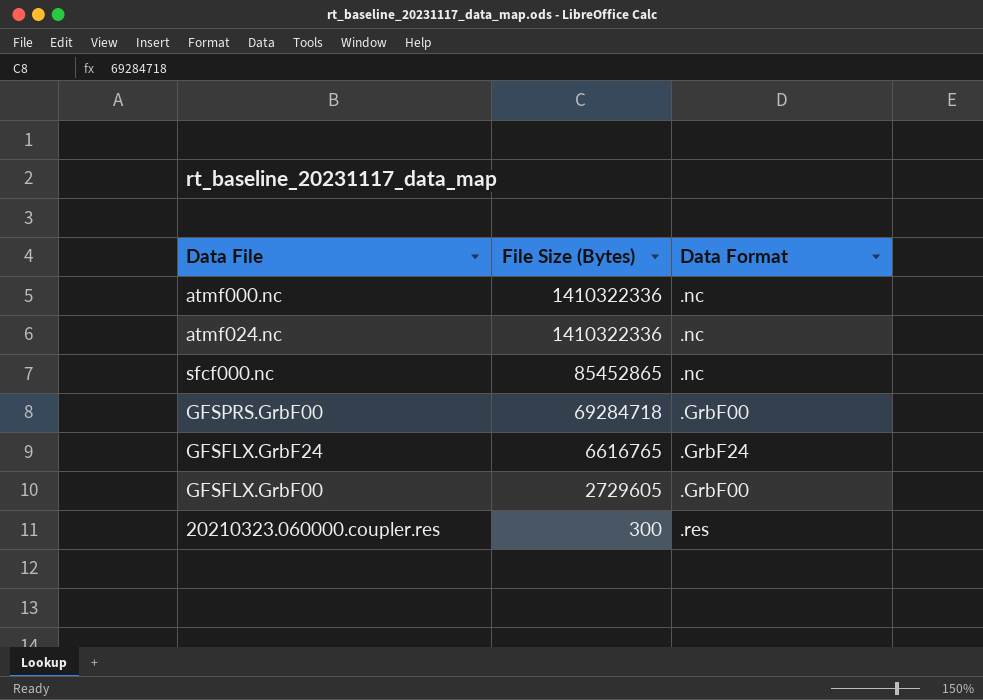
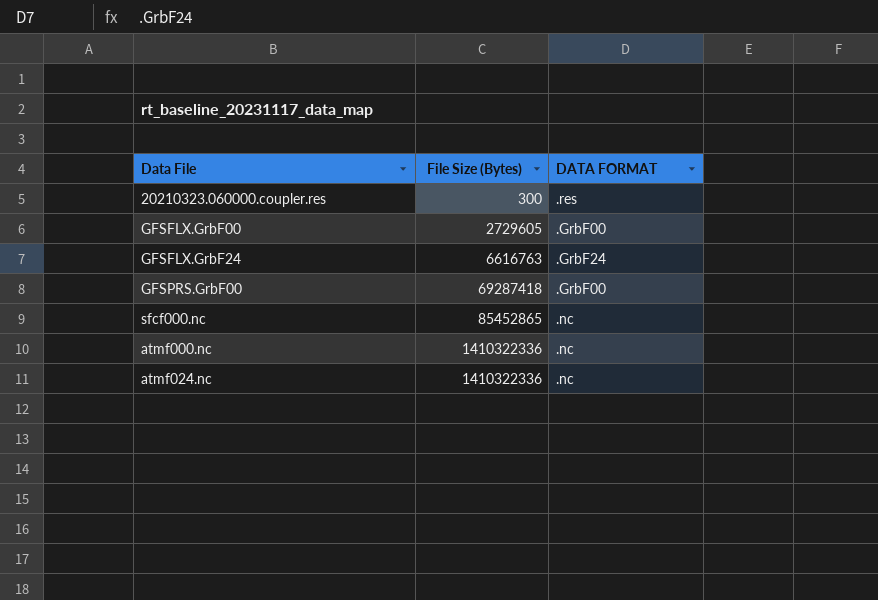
row order: File Size (Bytes) descending -> File Size (Bytes) ascending
column name: Data Format -> DATA FORMAT
GFSFLX.GrbF24 | File Size (Bytes): 6616765 -> 6616763
GFSPRS.GrbF00 | File Size (Bytes): 69284718 -> 69287418

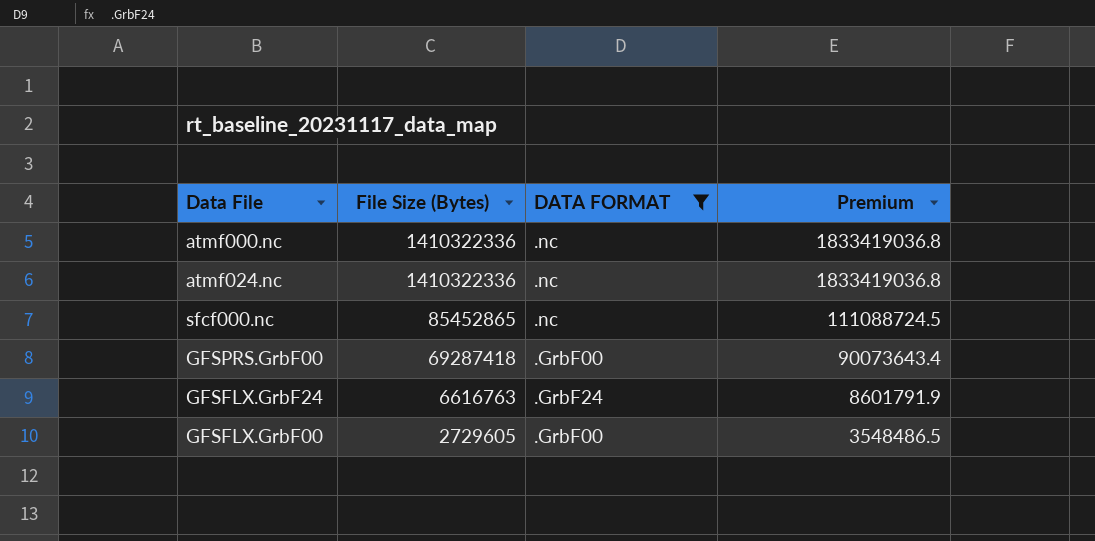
filter: none -> DATA FORMAT != .res
row order: File Size (Bytes) ascending -> File Size (Bytes) descending
column Premium | formula: none -> [File Size (Bytes)] * 1.3

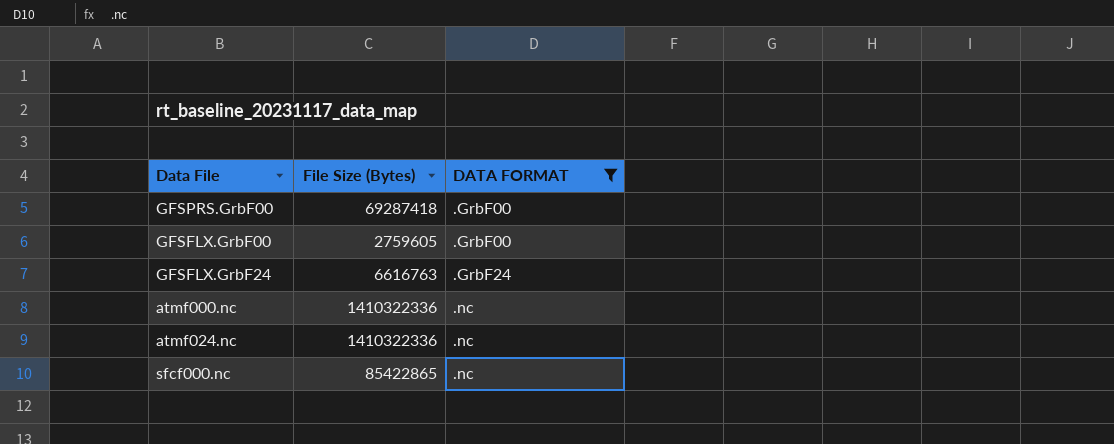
row order: File Size (Bytes) descending -> DATA FORMAT ascending
column Premium | formula: [File Size (Bytes)] * 1.3 -> none
GFSFLX.GrbF00 | File Size (Bytes): 2729605 -> 2759605
sfcf000.nc | File Size (Bytes): 85452865 -> 85422865

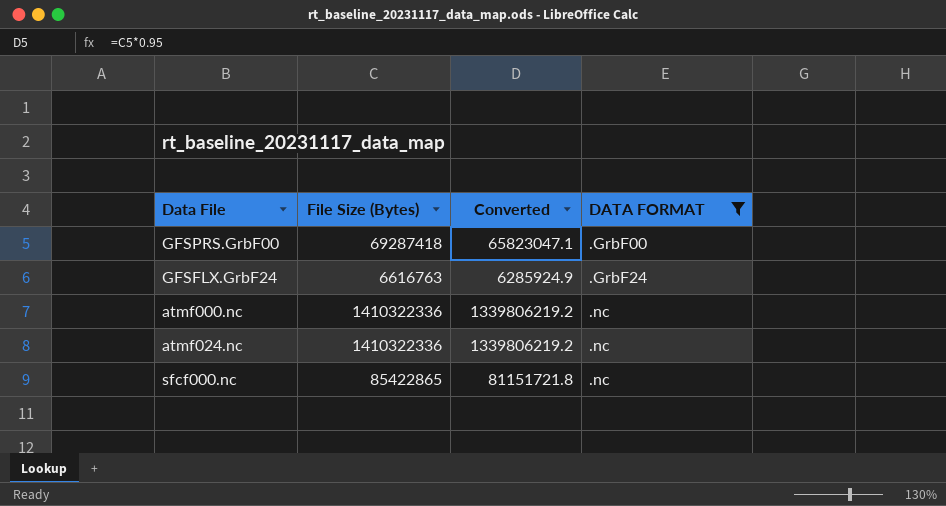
column Converted | formula: none -> [File Size (Bytes)] * 0.95
row GFSFLX.GrbF00: 2759605 | .GrbF00 -> none

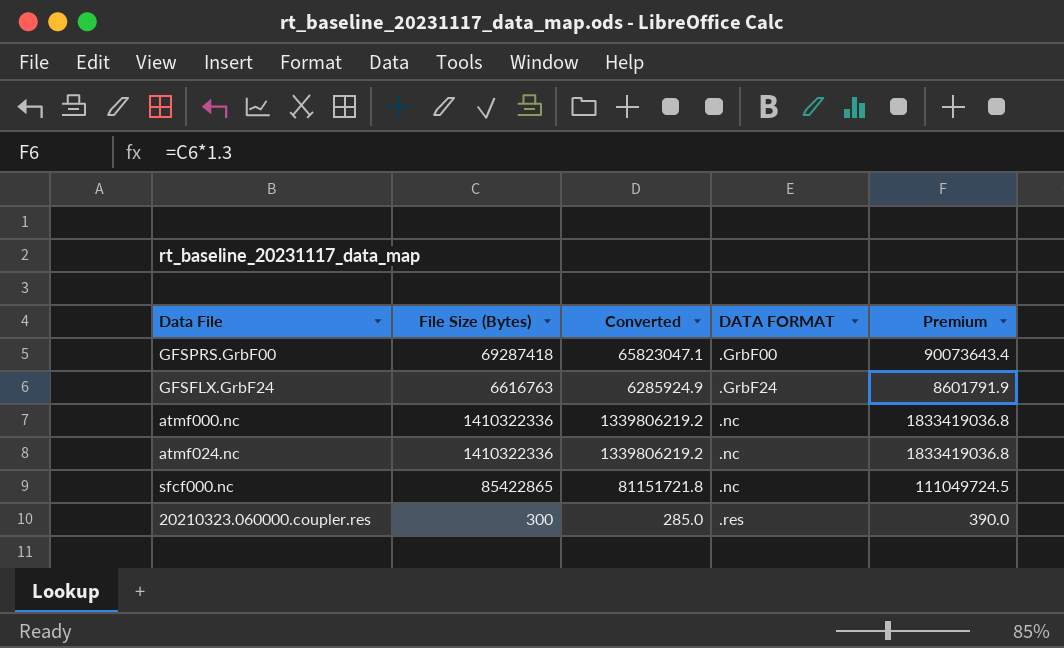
filter: DATA FORMAT != .res -> none
column Premium | formula: none -> [File Size (Bytes)] * 1.3

